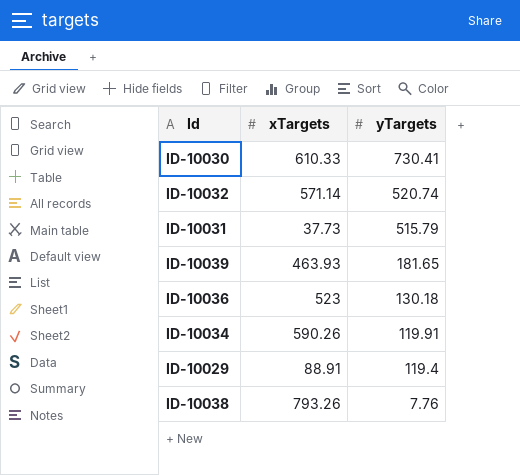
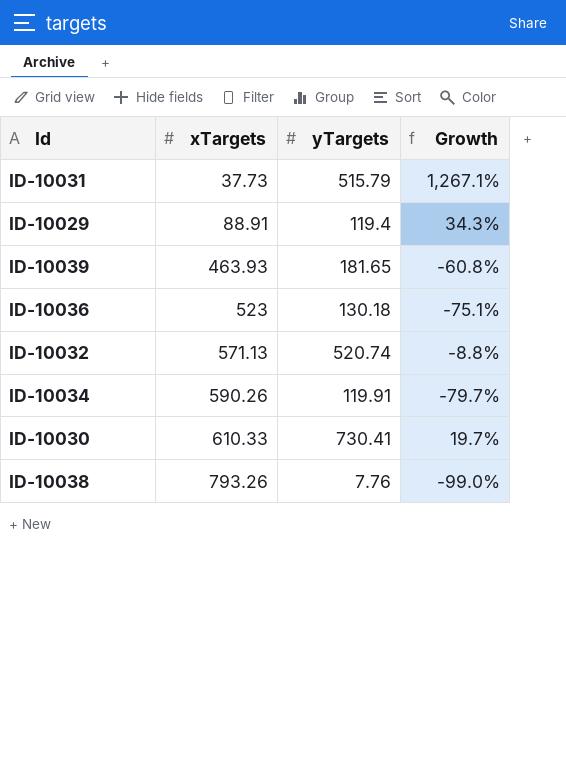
row order: yTargets descending -> xTargets ascending
column Growth | formula: none -> ([yTargets] - [xTargets]) / [xTargets]
ID-10032 | xTargets: 571.14 -> 571.13

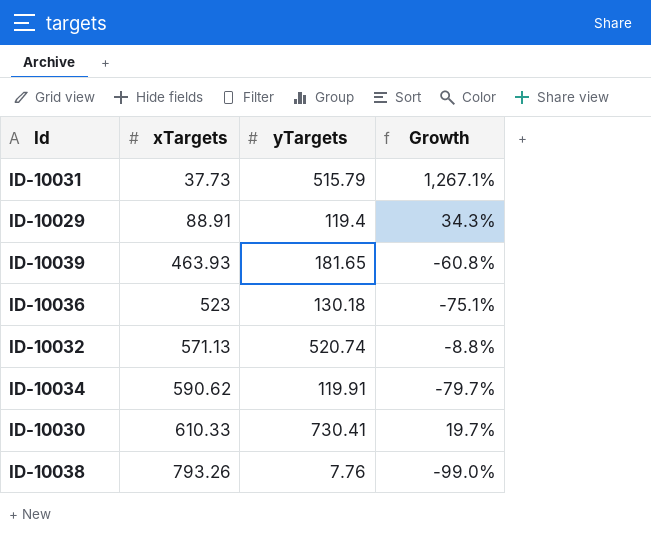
ID-10034 | xTargets: 590.26 -> 590.62

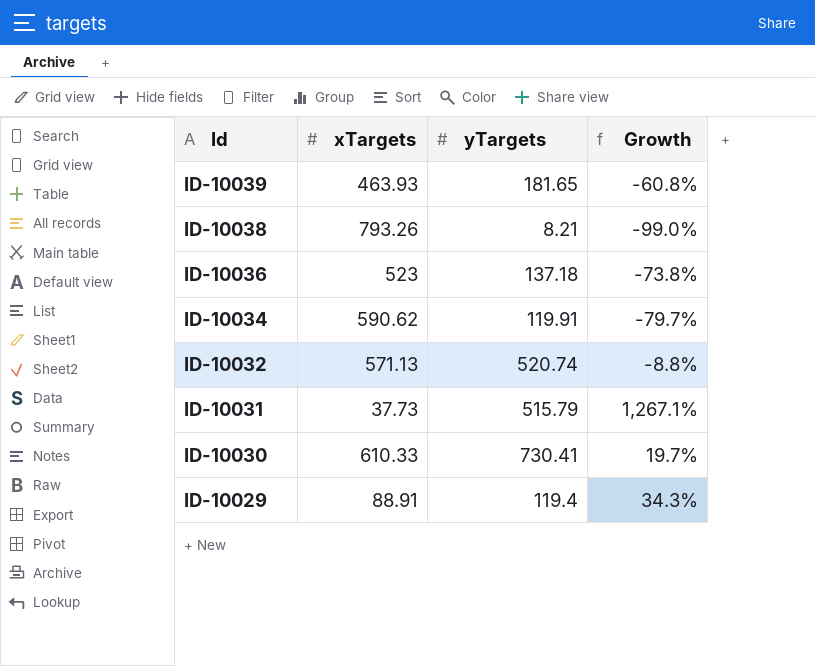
row order: xTargets ascending -> Id descending
ID-10038 | yTargets: 7.76 -> 8.21
ID-10036 | yTargets: 130.18 -> 137.18
ID-10036 | Growth: -75.1% -> -73.8%

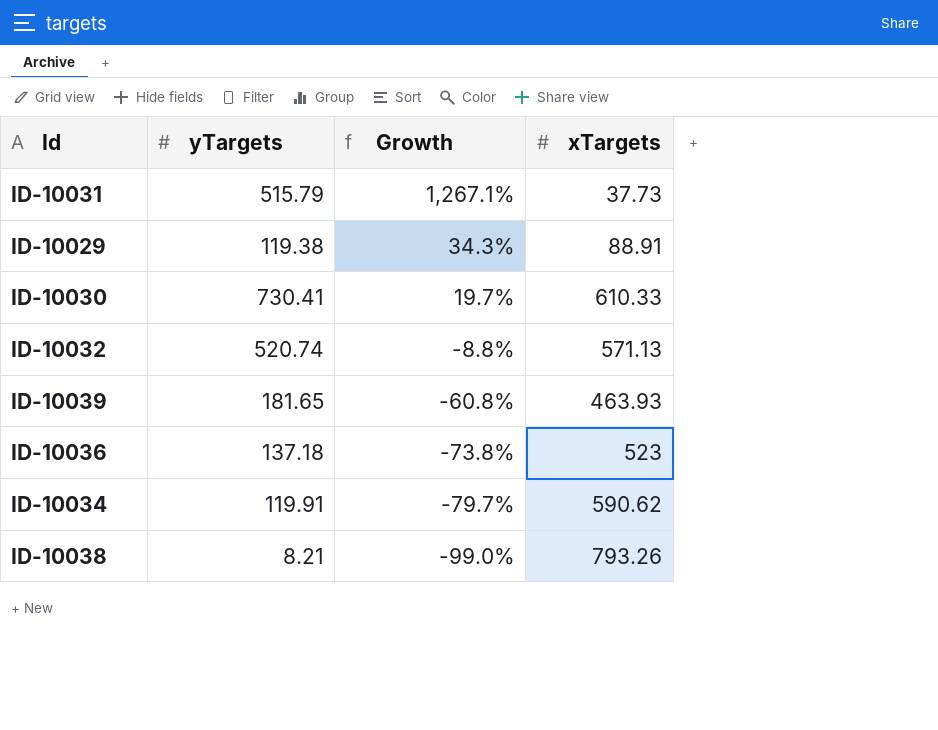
row order: Id descending -> Growth descending
column xTargets | position: 2 -> 4
ID-10029 | yTargets: 119.4 -> 119.38

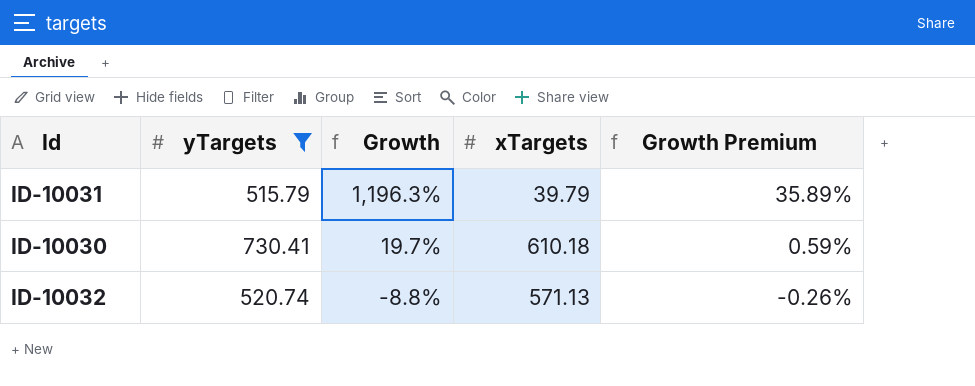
filter: none -> yTargets >= 515.79
column Growth Premium | formula: none -> [Growth] * 0.03
ID-10031 | Growth: 1,267.1% -> 1,196.3%
ID-10031 | xTargets: 37.73 -> 39.79
ID-10030 | xTargets: 610.33 -> 610.18

